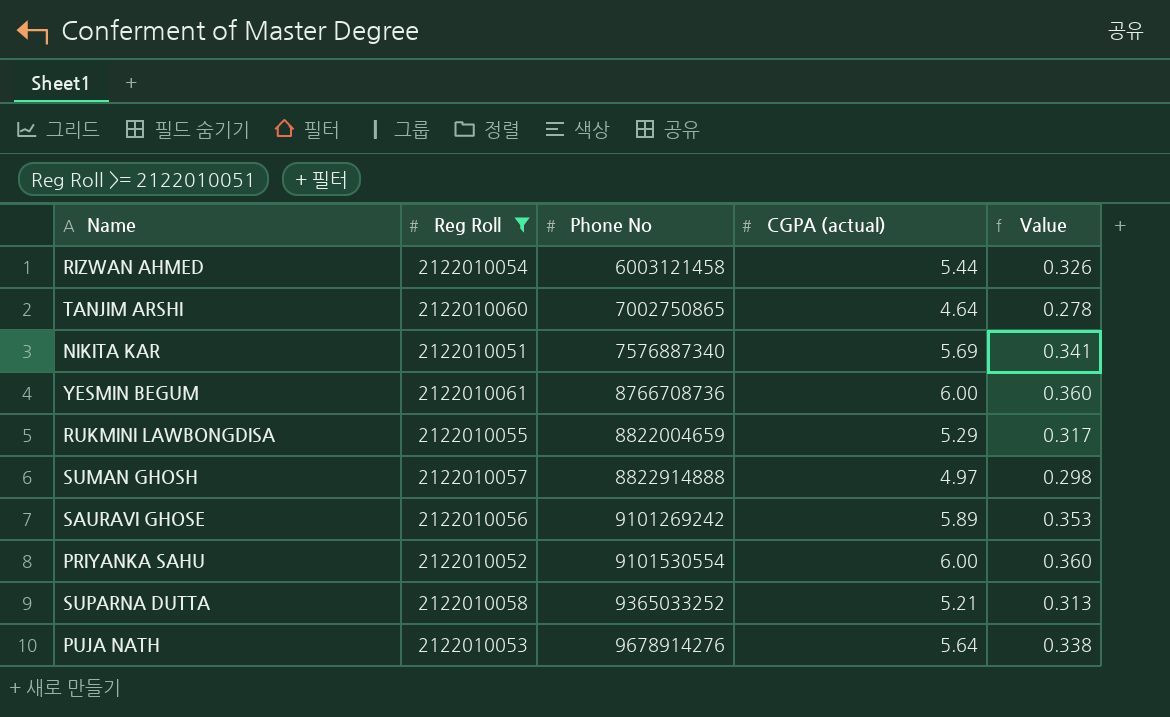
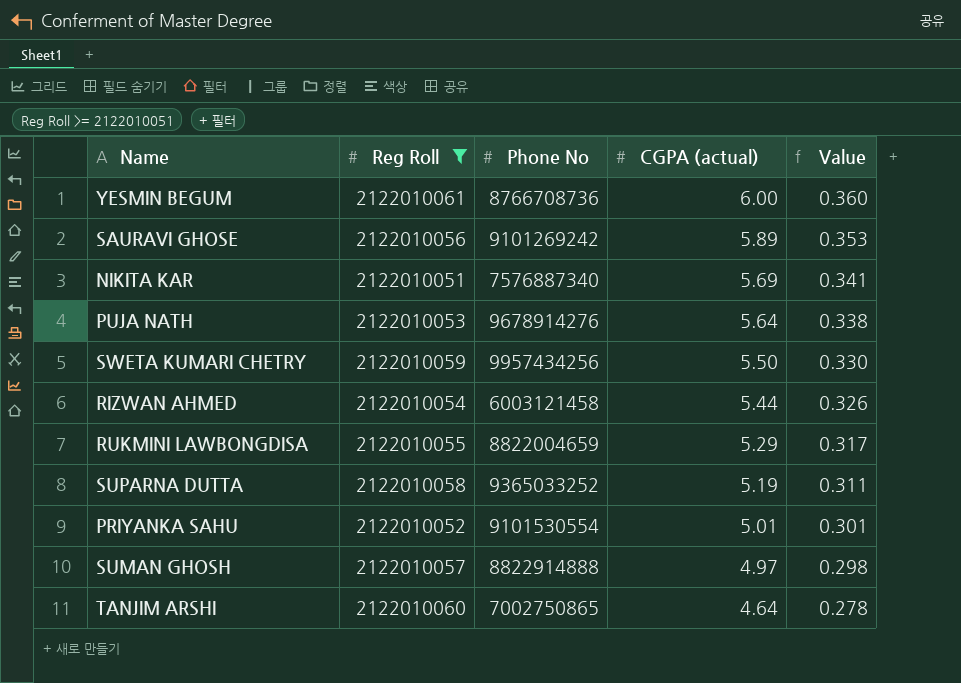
row order: Phone No ascending -> CGPA (actual) descending
row SWETA KUMARI CHETRY: none -> 2122010059 | 9957434256 | 5.50 | 0.330
SUPARNA DUTTA | CGPA (actual): 5.21 -> 5.19
SUPARNA DUTTA | Value: 0.313 -> 0.311
PRIYANKA SAHU | CGPA (actual): 6.00 -> 5.01
PRIYANKA SAHU | Value: 0.360 -> 0.301

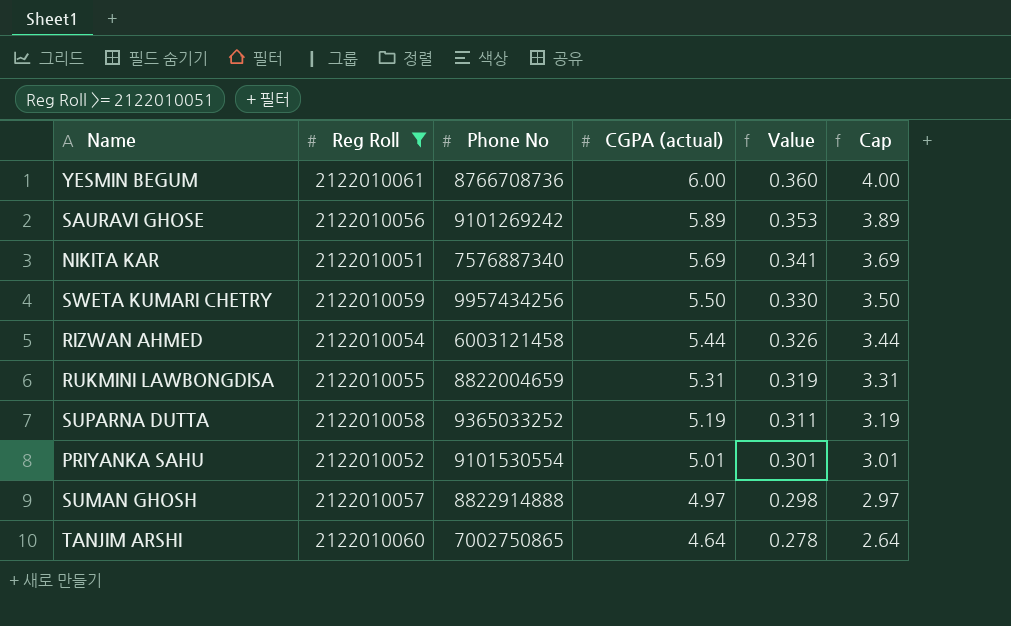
column Cap | formula: none -> [CGPA (actual)] - 2
row PUJA NATH: 2122010053 | 9678914276 | 5.64 | 0.338 -> none
RUKMINI LAWBONGDISA | CGPA (actual): 5.29 -> 5.31
RUKMINI LAWBONGDISA | Value: 0.317 -> 0.319

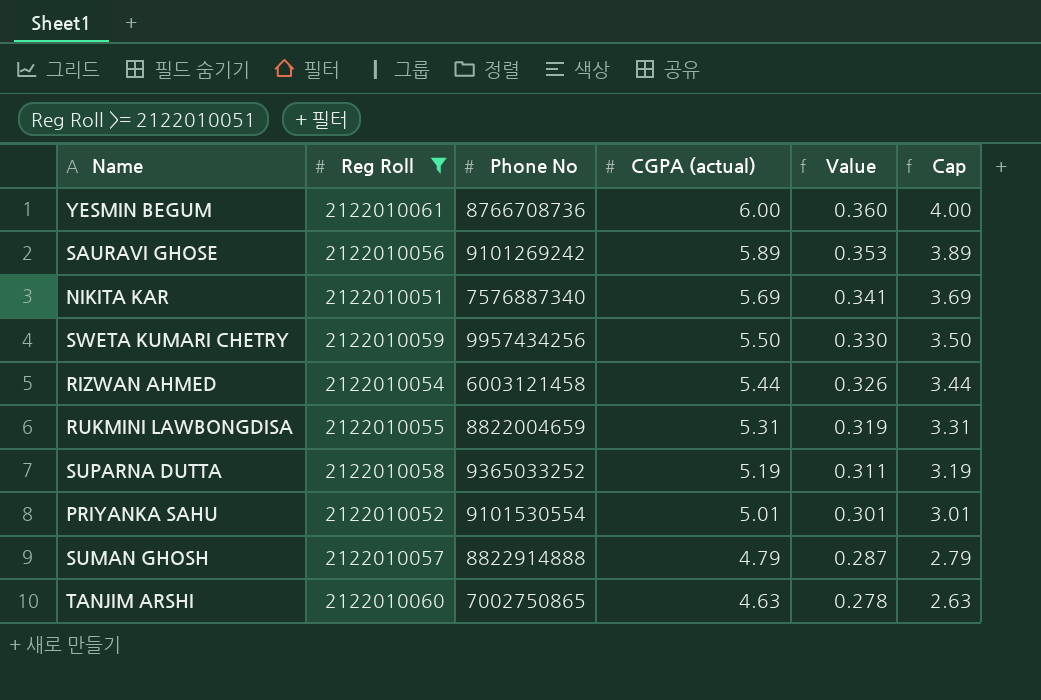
SUMAN GHOSH | CGPA (actual): 4.97 -> 4.79
SUMAN GHOSH | Value: 0.298 -> 0.287
SUMAN GHOSH | Cap: 2.97 -> 2.79
TANJIM ARSHI | CGPA (actual): 4.64 -> 4.63
TANJIM ARSHI | Cap: 2.64 -> 2.63

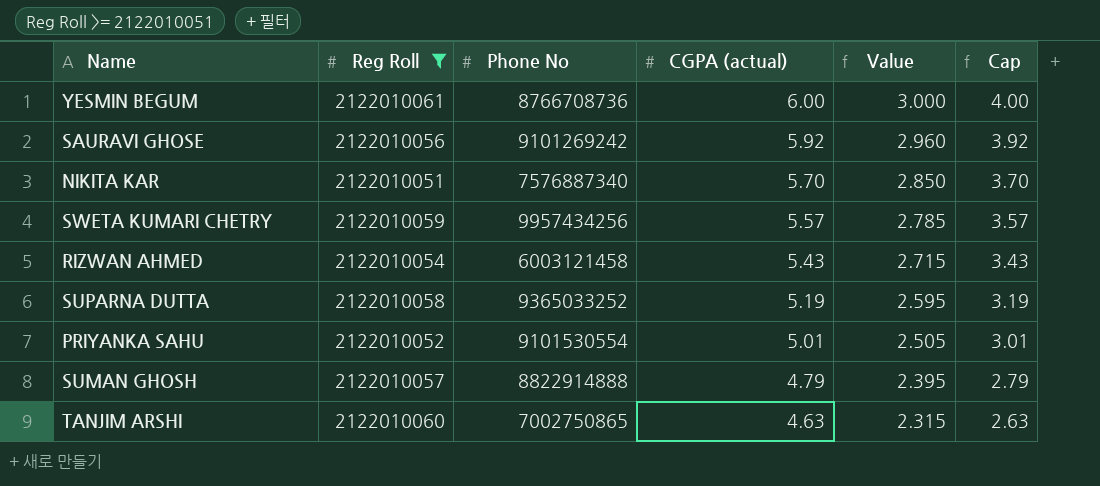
column Value | formula: [CGPA (actual)] * 0.06 -> [CGPA (actual)] * 0.5
row RUKMINI LAWBONGDISA: 2122010055 | 8822004659 | 5.31 | 0.319 | 3.31 -> none
SAURAVI GHOSE | CGPA (actual): 5.89 -> 5.92
SAURAVI GHOSE | Cap: 3.89 -> 3.92
NIKITA KAR | CGPA (actual): 5.69 -> 5.70
NIKITA KAR | Cap: 3.69 -> 3.70
SWETA KUMARI CHETRY | CGPA (actual): 5.50 -> 5.57
SWETA KUMARI CHETRY | Cap: 3.50 -> 3.57
RIZWAN AHMED | CGPA (actual): 5.44 -> 5.43
RIZWAN AHMED | Cap: 3.44 -> 3.43

